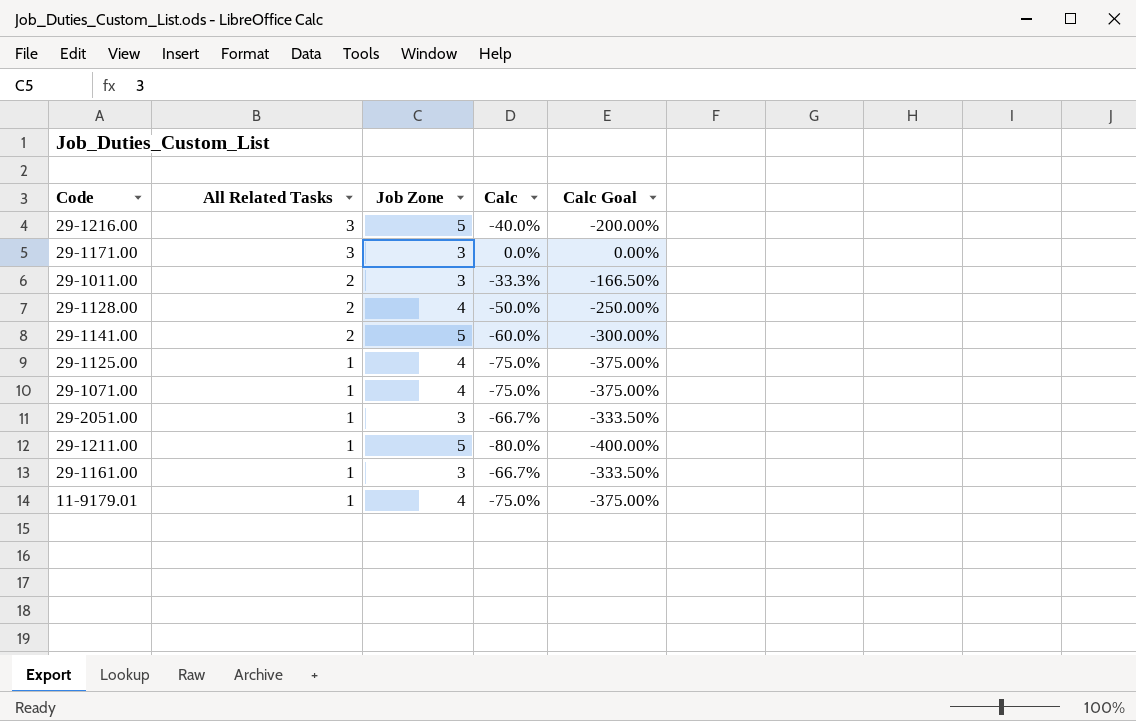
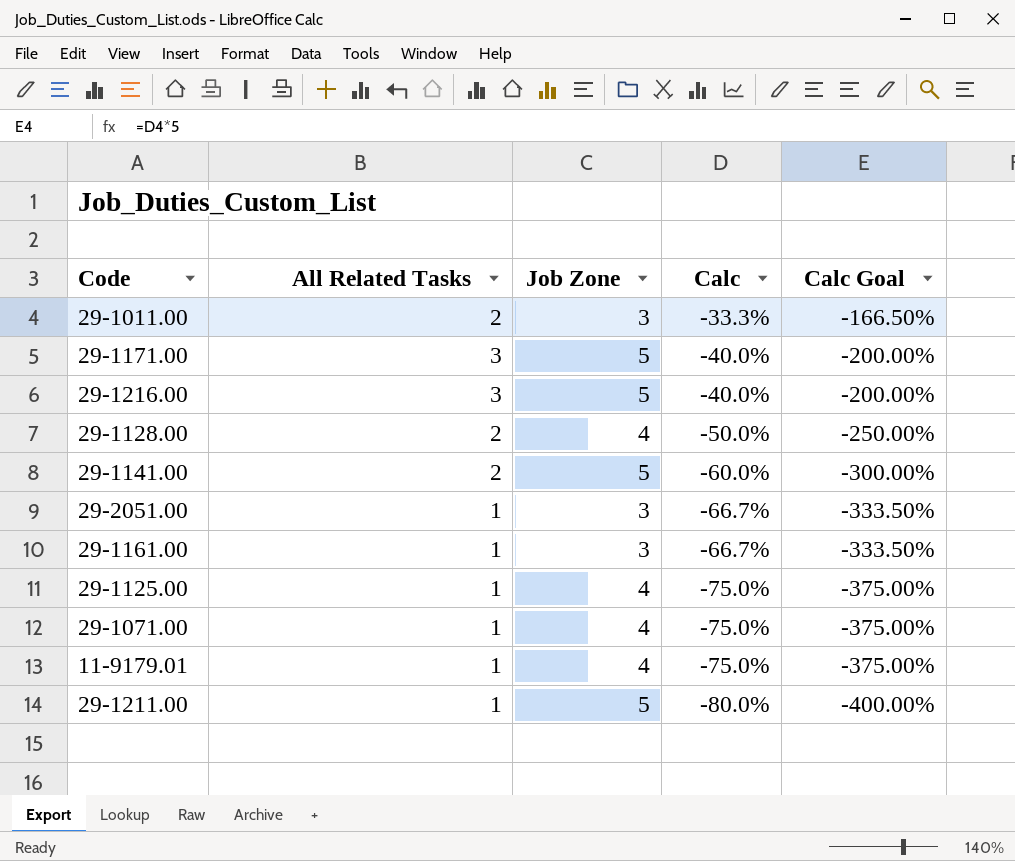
row order: All Related Tasks descending -> Calc descending
29-1171.00 | Job Zone: 3 -> 5
29-1171.00 | Calc: 0.0% -> -40.0%
29-1171.00 | Calc Goal: 0.00% -> -200.00%

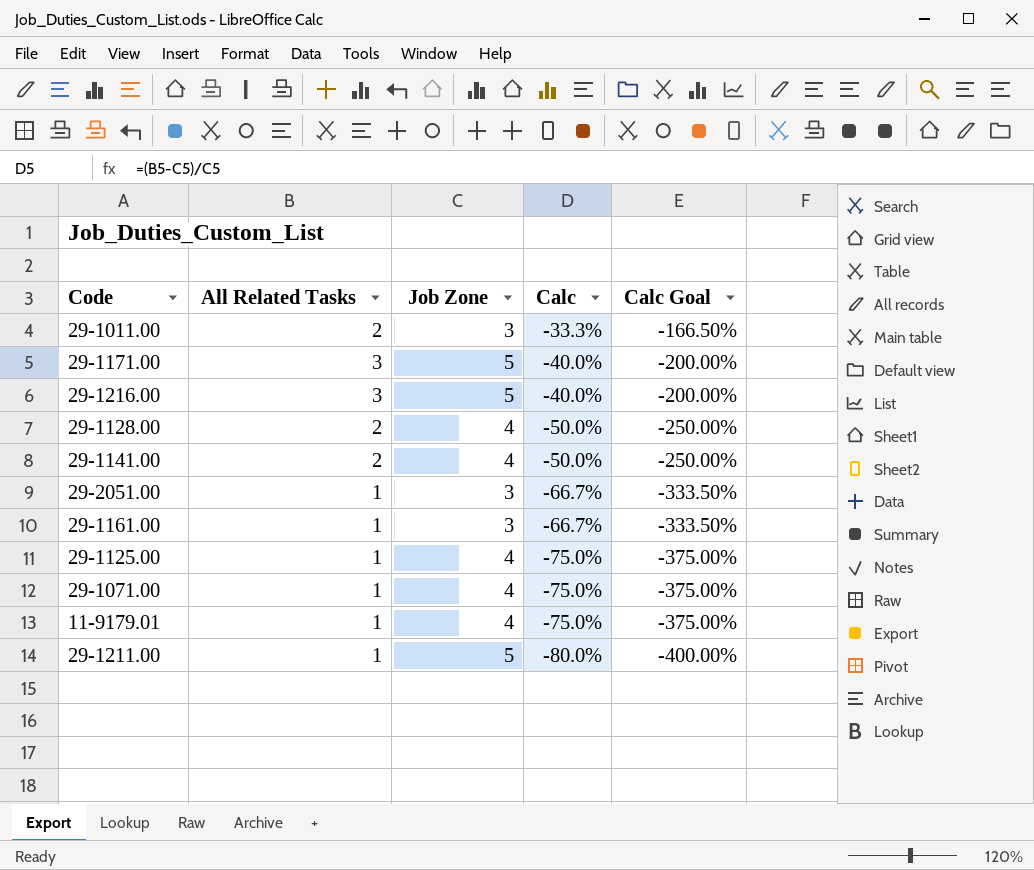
29-1141.00 | Job Zone: 5 -> 4
29-1141.00 | Calc: -60.0% -> -50.0%
29-1141.00 | Calc Goal: -300.00% -> -250.00%

